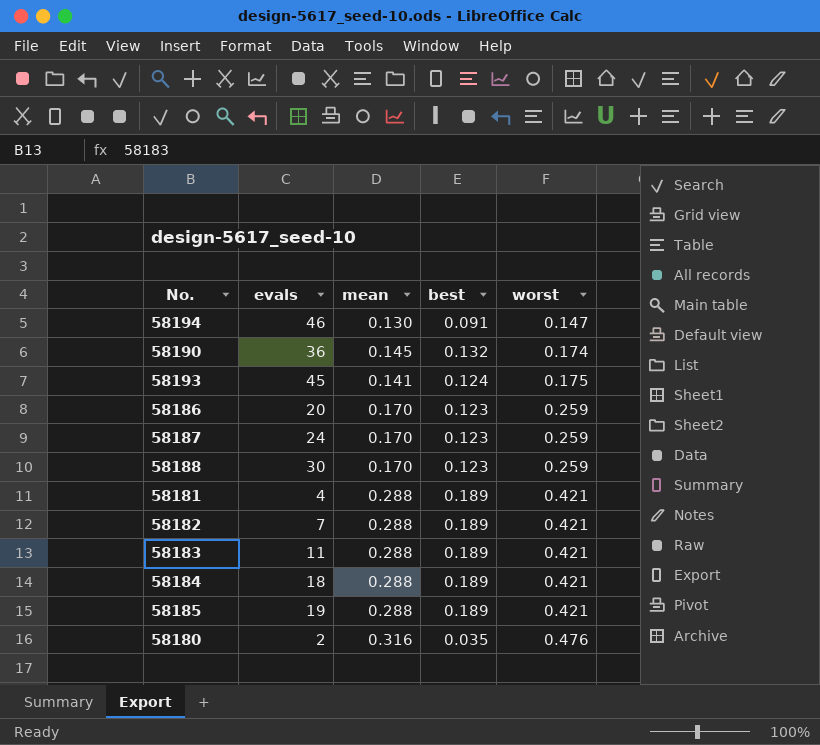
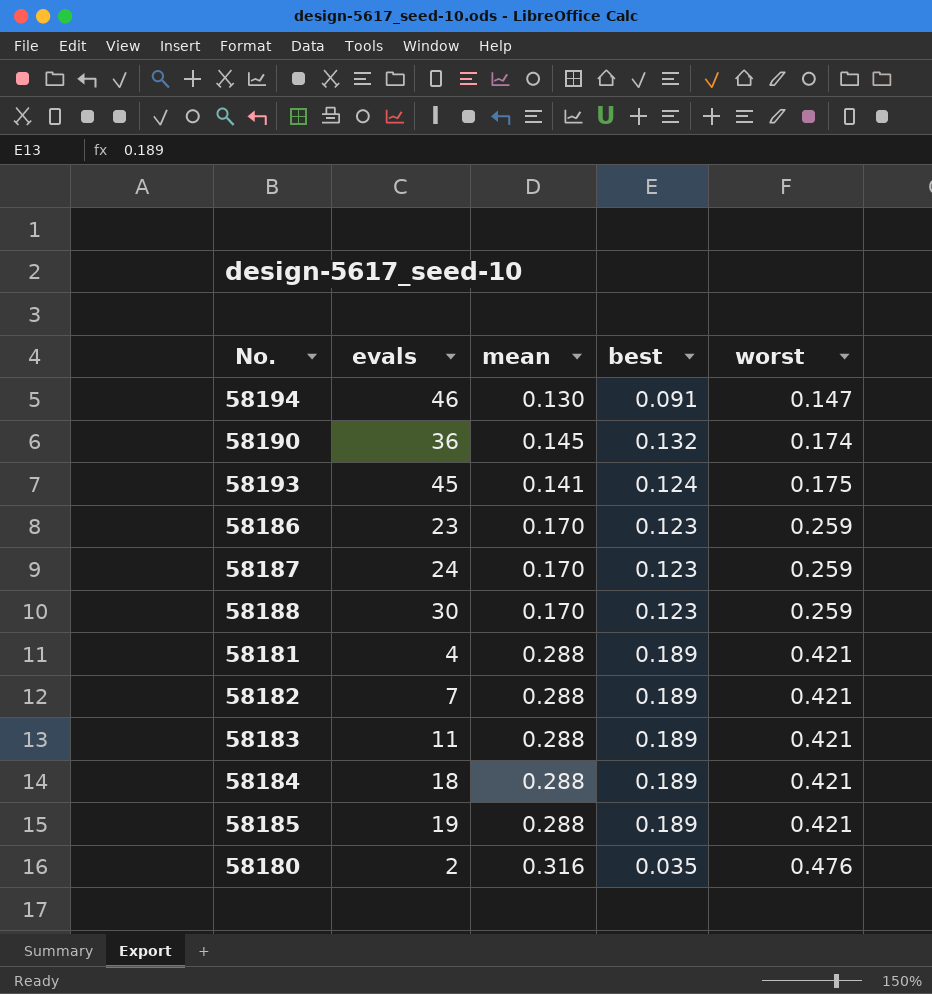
58186 | evals: 20 -> 23

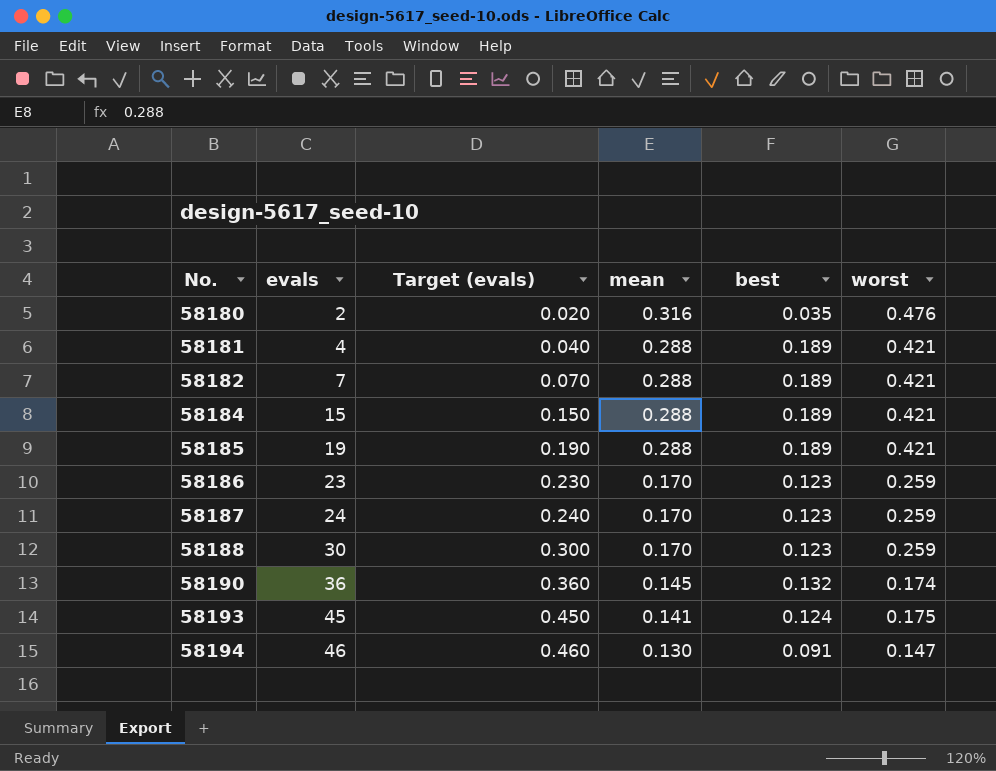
row order: worst ascending -> No. ascending
column Target (evals) | formula: none -> [evals] * 0.01
row 58183: 11 | 0.288 | 0.189 | 0.421 -> none
58184 | evals: 18 -> 15

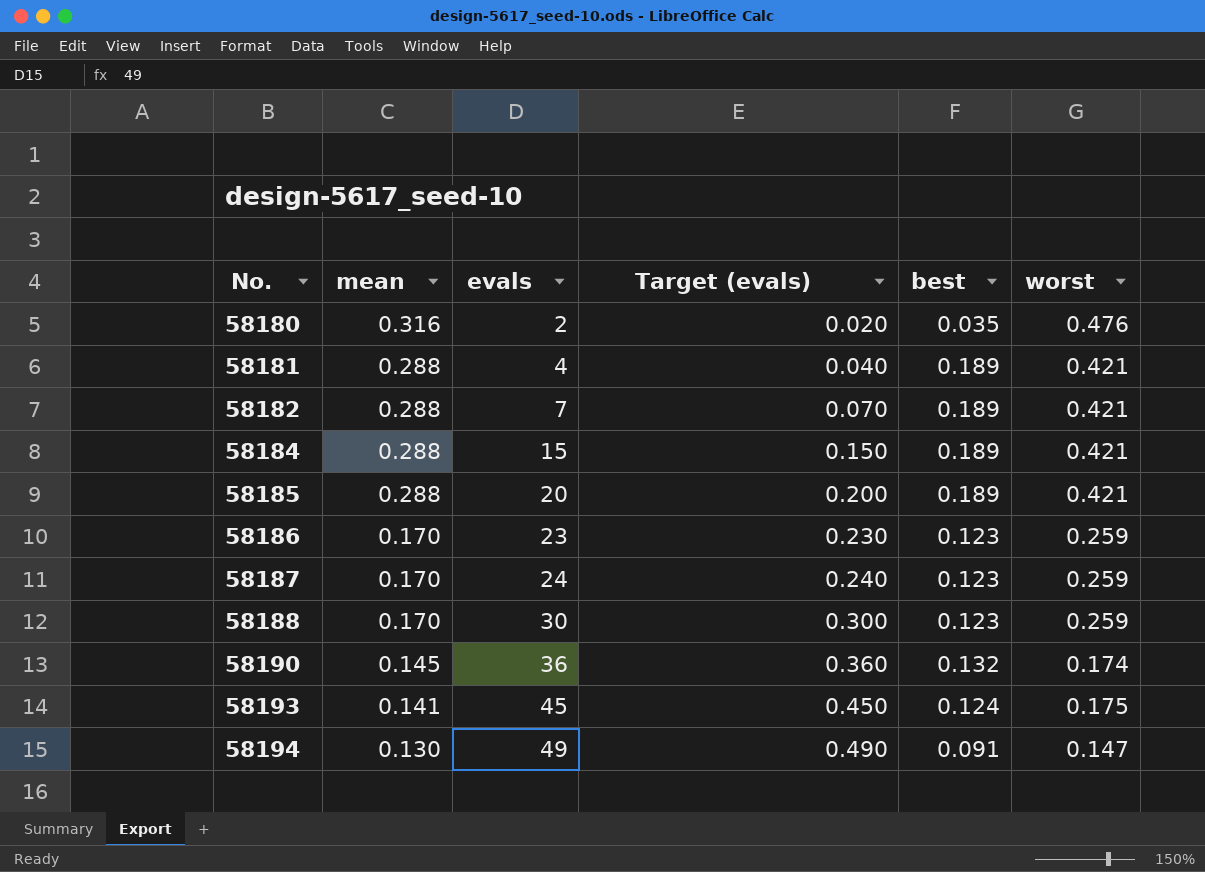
column mean | position: 4 -> 2
58185 | evals: 19 -> 20
58185 | Target (evals): 0.190 -> 0.200
58194 | evals: 46 -> 49
58194 | Target (evals): 0.460 -> 0.490

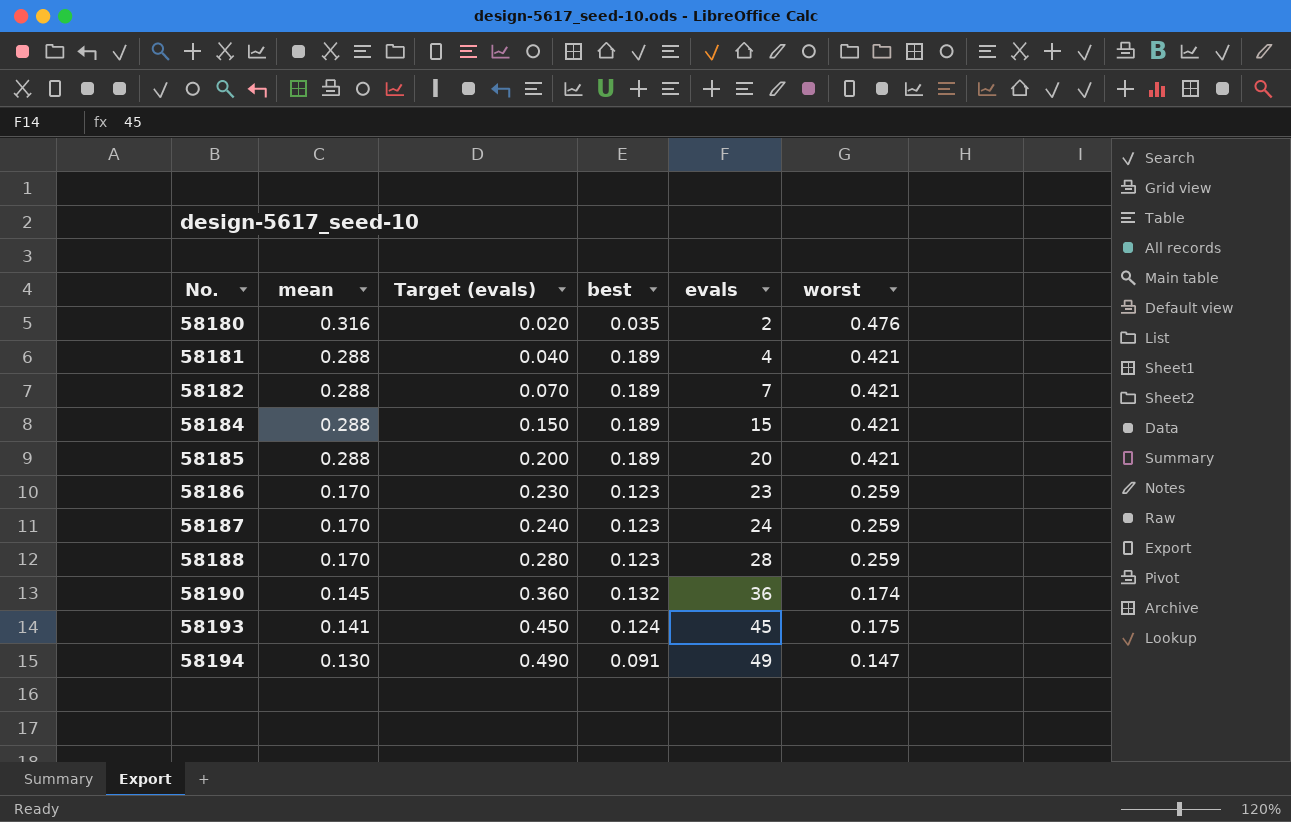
column evals | position: 3 -> 5
58188 | Target (evals): 0.300 -> 0.280
58188 | evals: 30 -> 28

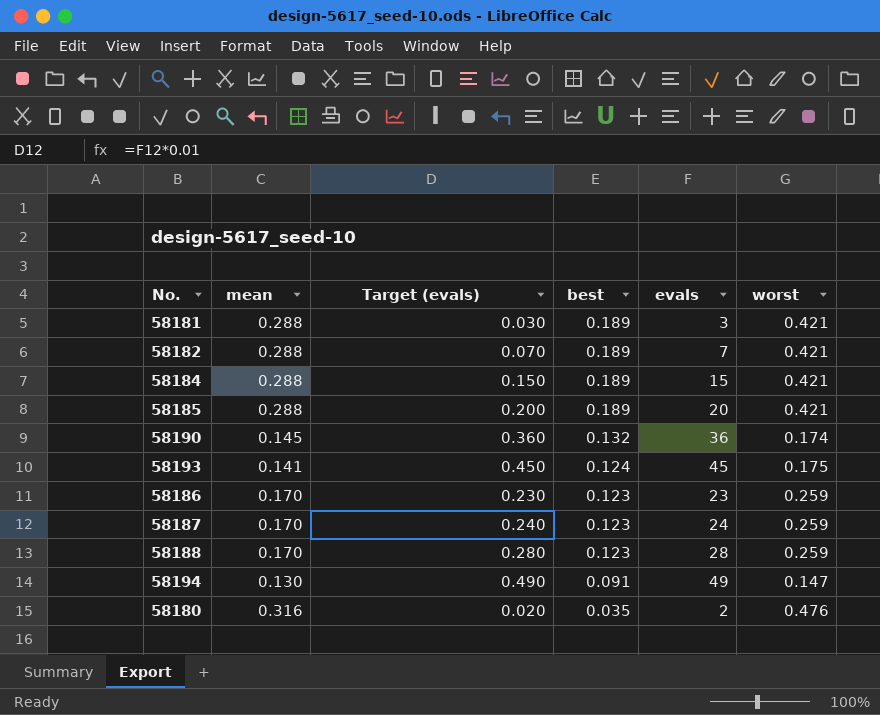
row order: No. ascending -> best descending
58181 | Target (evals): 0.040 -> 0.030
58181 | evals: 4 -> 3

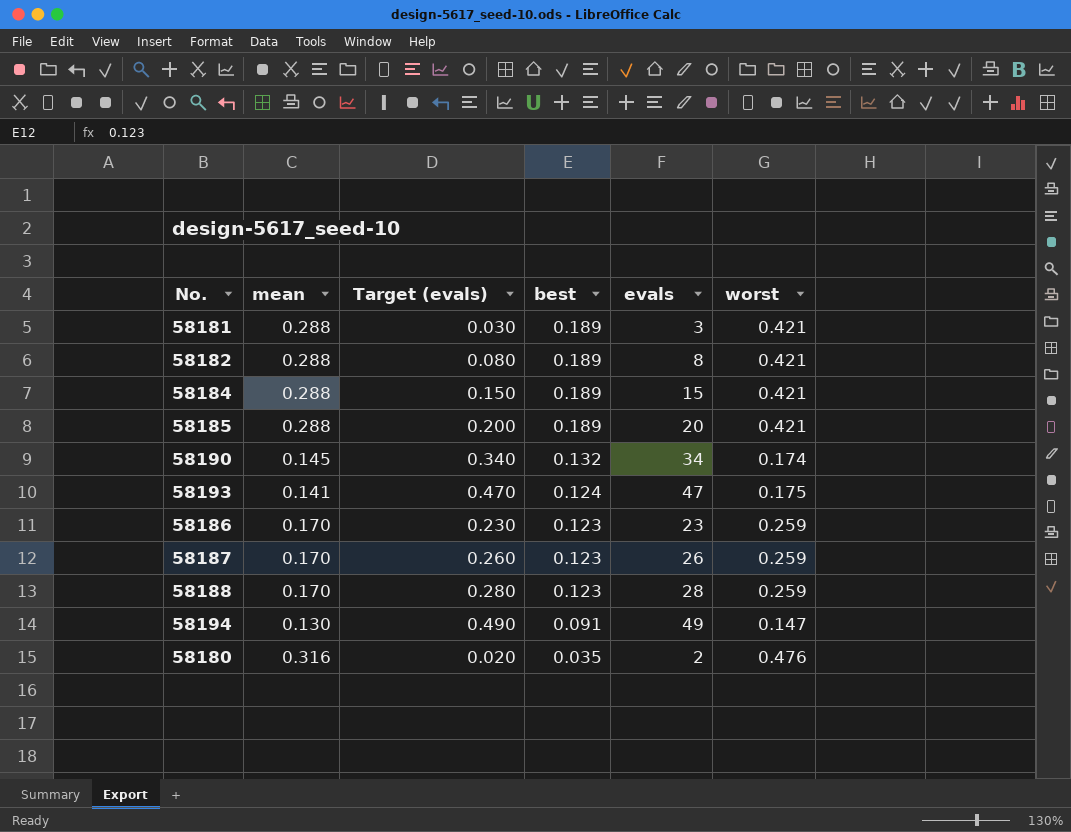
58182 | Target (evals): 0.070 -> 0.080
58182 | evals: 7 -> 8
58190 | Target (evals): 0.360 -> 0.340
58190 | evals: 36 -> 34
58193 | Target (evals): 0.450 -> 0.470
58193 | evals: 45 -> 47
58187 | Target (evals): 0.240 -> 0.260
58187 | evals: 24 -> 26

